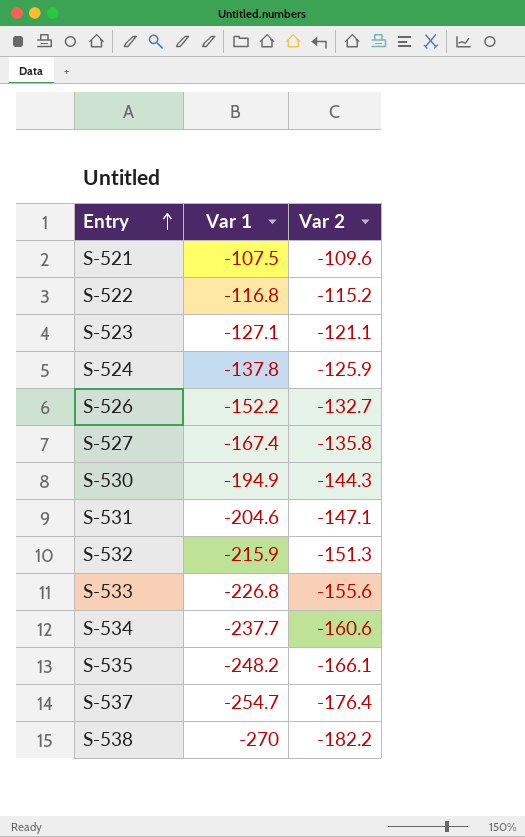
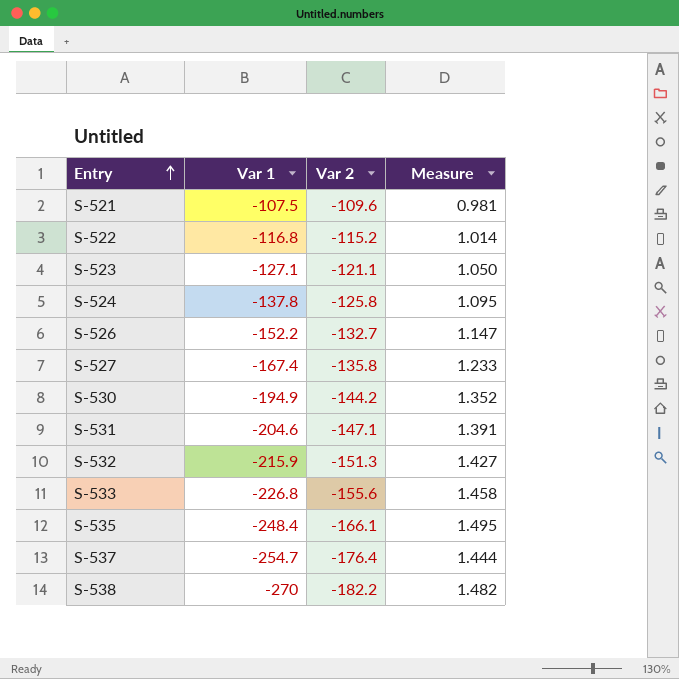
column Measure | formula: none -> [Var 1] / [Var 2]
row S-534: -237.7 | -160.6 -> none
S-524 | Var 2: -125.9 -> -125.8
S-530 | Var 2: -144.3 -> -144.2
S-535 | Var 1: -248.2 -> -248.4

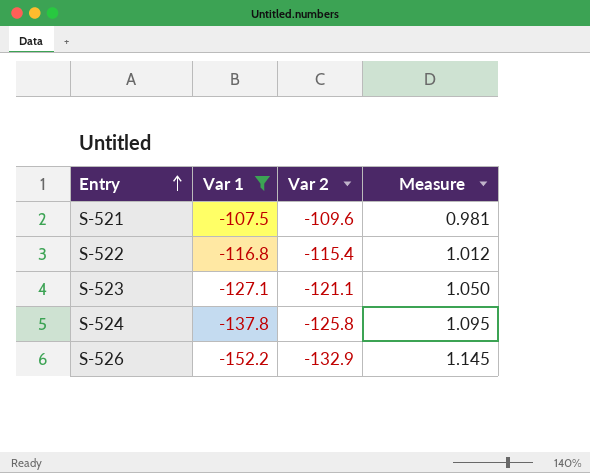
filter: none -> Var 1 >= -152.2
S-522 | Var 2: -115.2 -> -115.4
S-522 | Measure: 1.014 -> 1.012
S-526 | Var 2: -132.7 -> -132.9
S-526 | Measure: 1.147 -> 1.145

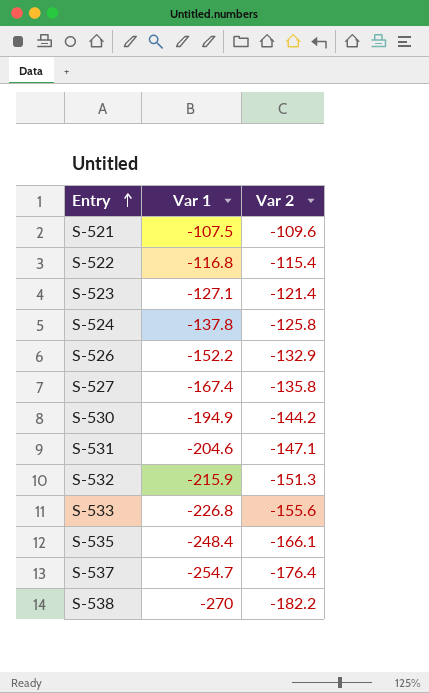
filter: Var 1 >= -152.2 -> none
column Measure | formula: [Var 1] / [Var 2] -> none
S-523 | Var 2: -121.1 -> -121.4

